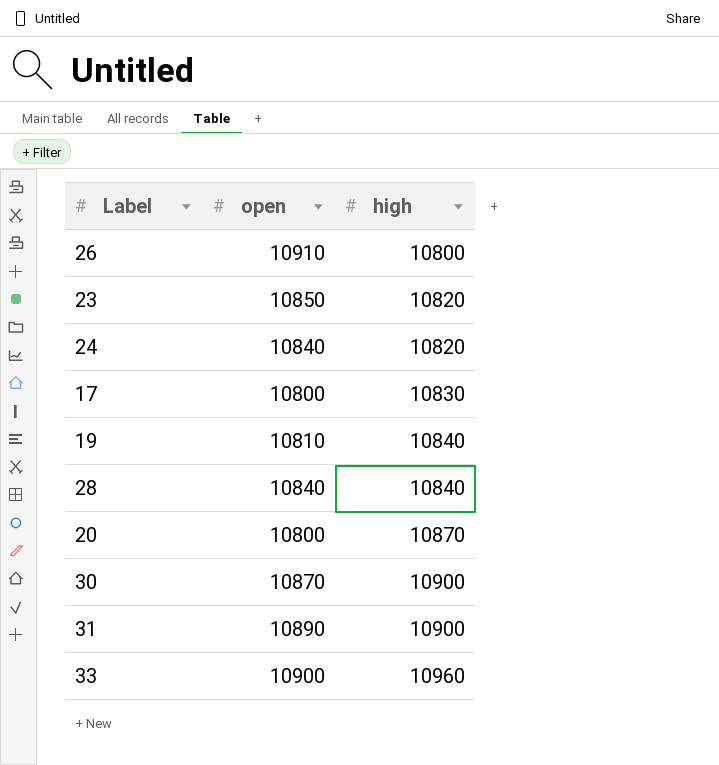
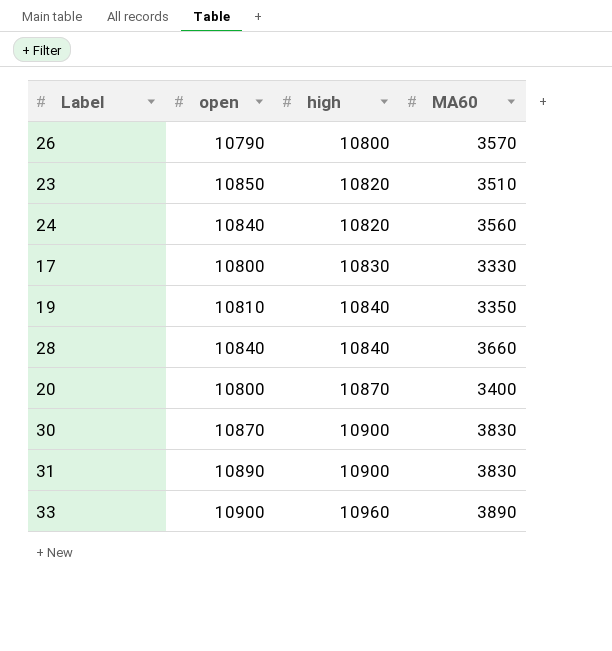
column MA60 | position: none -> 4
26 | open: 10910 -> 10790

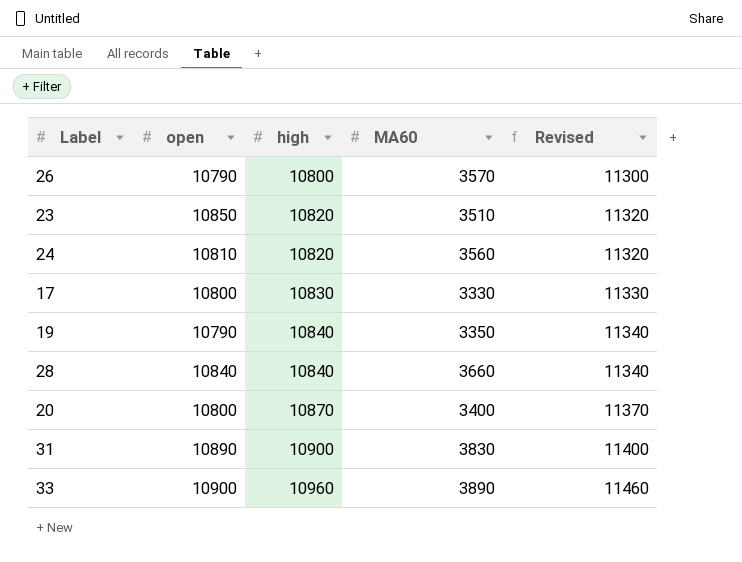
column Revised | formula: none -> [high] + 500
row 30: 10870 | 10900 | 3830 -> none
24 | open: 10840 -> 10810
19 | open: 10810 -> 10790

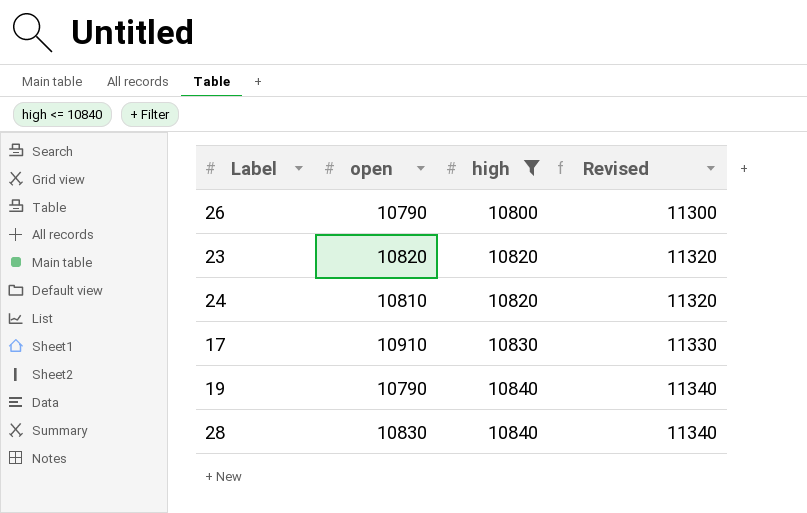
filter: none -> high <= 10840
column MA60 | position: 4 -> none
23 | open: 10850 -> 10820
17 | open: 10800 -> 10910
28 | open: 10840 -> 10830

